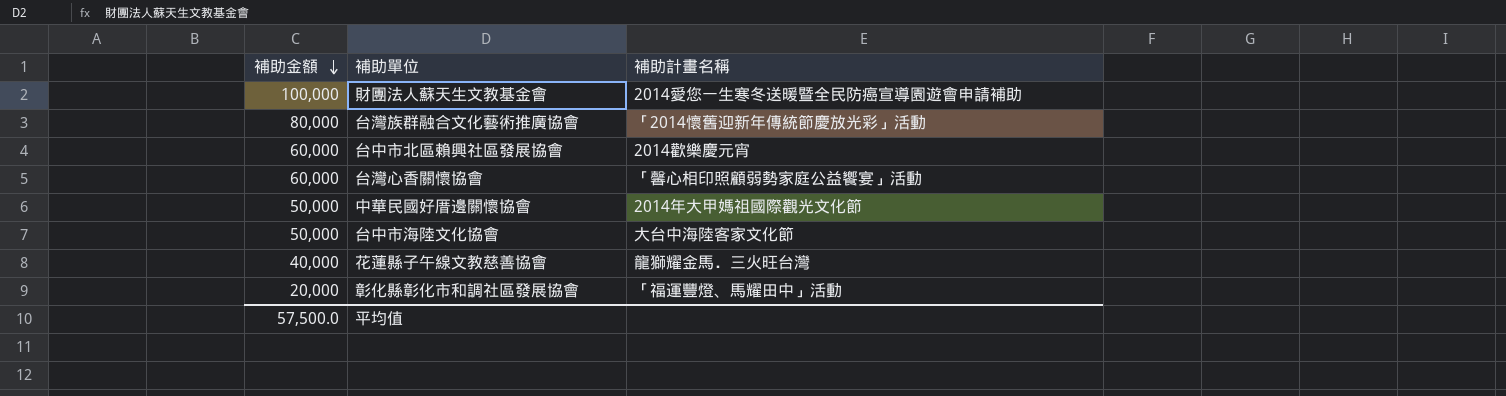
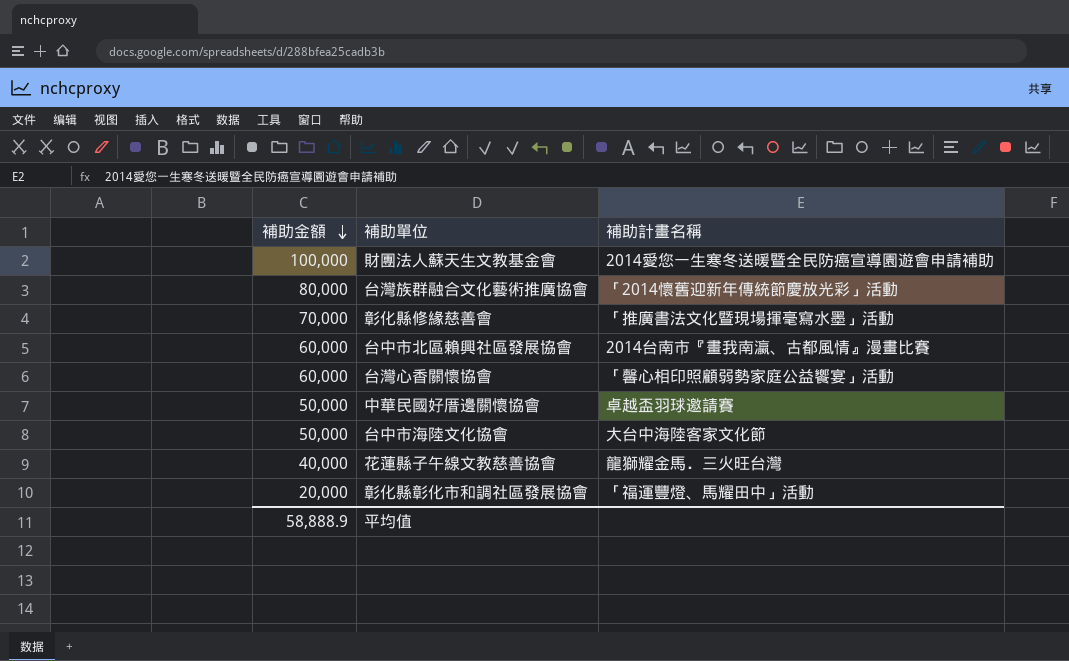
row 彰化縣修緣慈善會: none -> 70,000 | 「推廣書法文化暨現場揮毫寫水墨」活動
台中市北區賴興社區發展協會 | 補助計畫名稱: 2014歡樂慶元宵 -> 2014台南市『畫我南瀛、古都風情』漫畫比賽
中華民國好厝邊關懷協會 | 補助計畫名稱: 2014年大甲媽祖國際觀光文化節 -> 卓越盃羽球邀請賽
平均值 | 補助金額: 57,500.0 -> 58,888.9

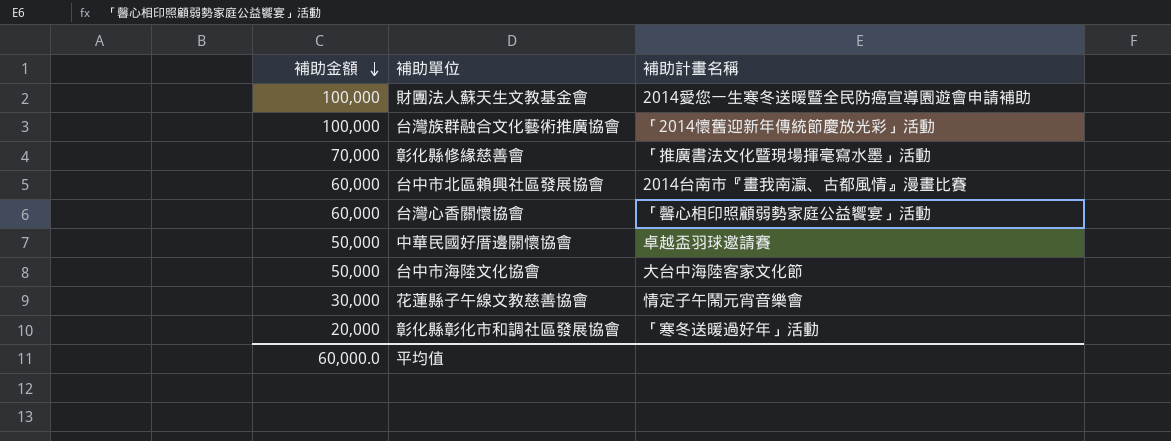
台灣族群融合文化藝術推廣協會 | 補助金額: 80,000 -> 100,000
花蓮縣子午線文教慈善協會 | 補助金額: 40,000 -> 30,000
花蓮縣子午線文教慈善協會 | 補助計畫名稱: 龍獅耀金馬．三火旺台灣 -> 情定子午鬧元宵音樂會
彰化縣彰化市和調社區發展協會 | 補助計畫名稱: 「福運豐燈、馬耀田中」活動 -> 「寒冬送暖過好年」活動
平均值 | 補助金額: 58,888.9 -> 60,000.0

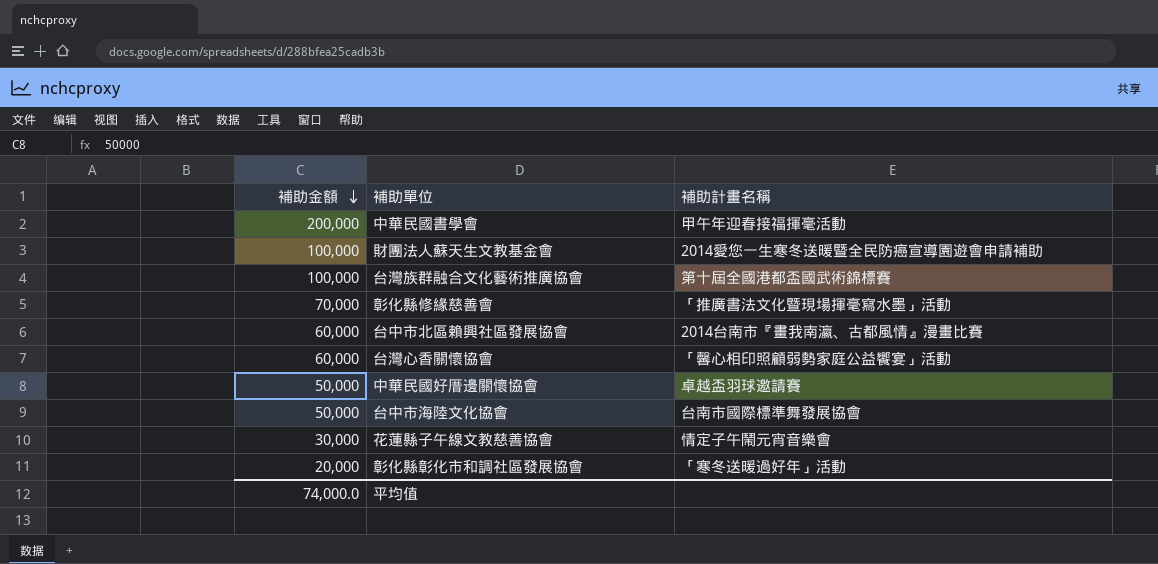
row 中華民國書學會: none -> 200,000 | 甲午年迎春接福揮毫活動
台灣族群融合文化藝術推廣協會 | 補助計畫名稱: 「2014懷舊迎新年傳統節慶放光彩」活動 -> 第十屆全國港都盃國武術錦標賽
台中市海陸文化協會 | 補助計畫名稱: 大台中海陸客家文化節 -> 台南市國際標準舞發展協會
平均值 | 補助金額: 60,000.0 -> 74,000.0

